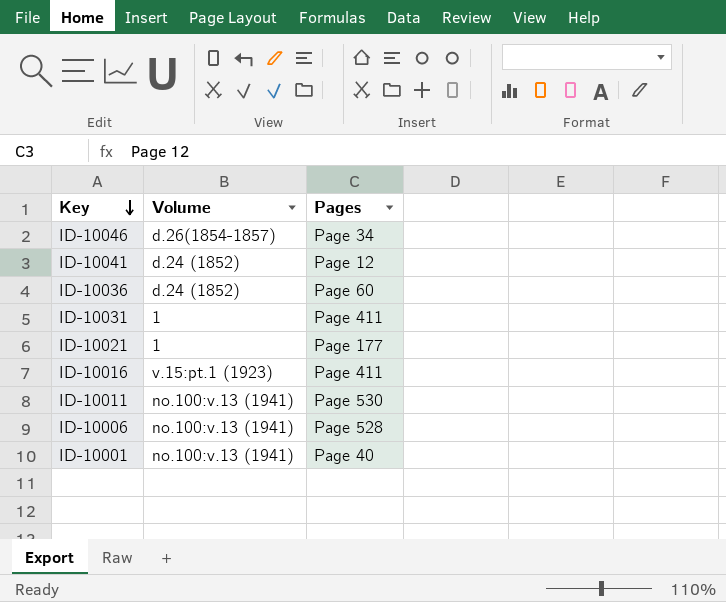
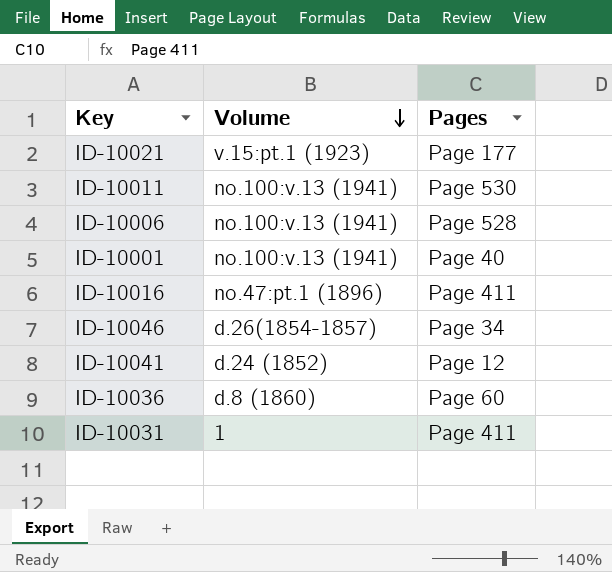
row order: Key descending -> Volume descending
ID-10021 | Volume: 1 -> v.15:pt.1 (1923)
ID-10016 | Volume: v.15:pt.1 (1923) -> no.47:pt.1 (1896)
ID-10036 | Volume: d.24 (1852) -> d.8 (1860)

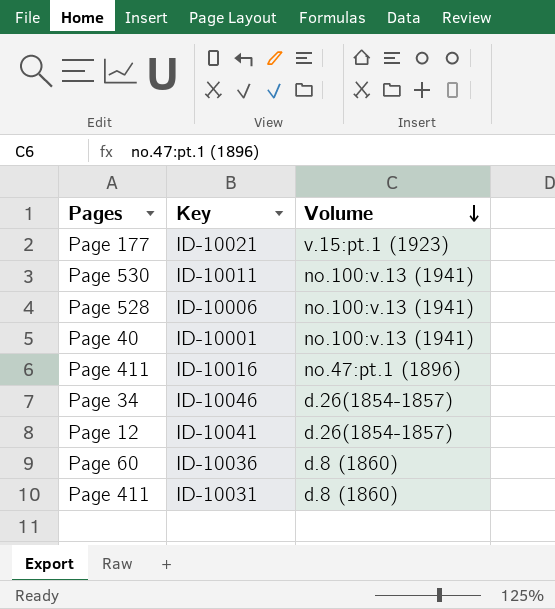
column Pages | position: 3 -> 1
ID-10041 | Volume: d.24 (1852) -> d.26(1854-1857)
ID-10031 | Volume: 1 -> d.8 (1860)

